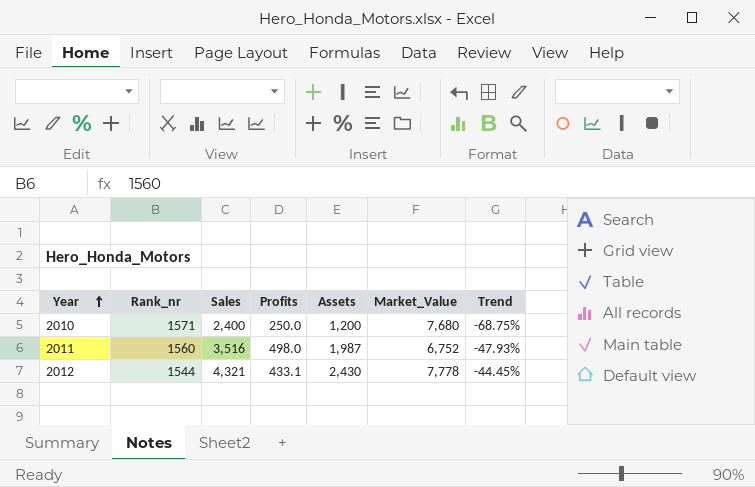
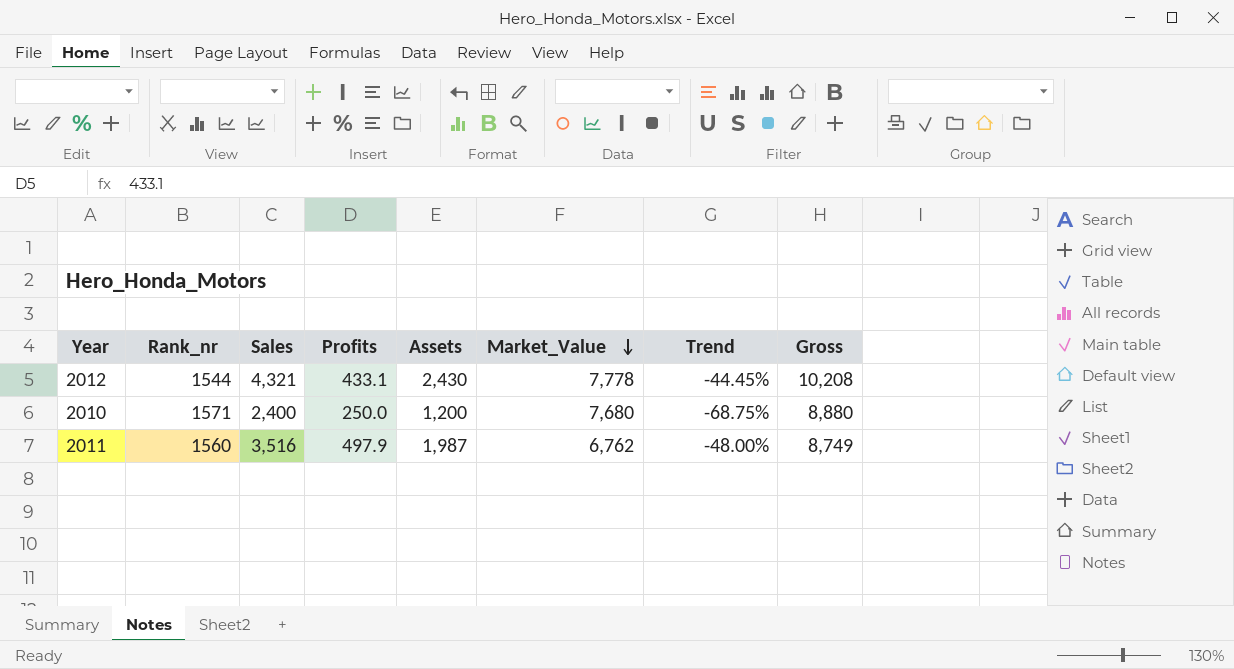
row order: Year ascending -> Market_Value descending
column Gross | formula: none -> [Assets] + [Market_Value]
2011 | Profits: 498.0 -> 497.9
2011 | Market_Value: 6,752 -> 6,762
2011 | Trend: -47.93% -> -48.00%

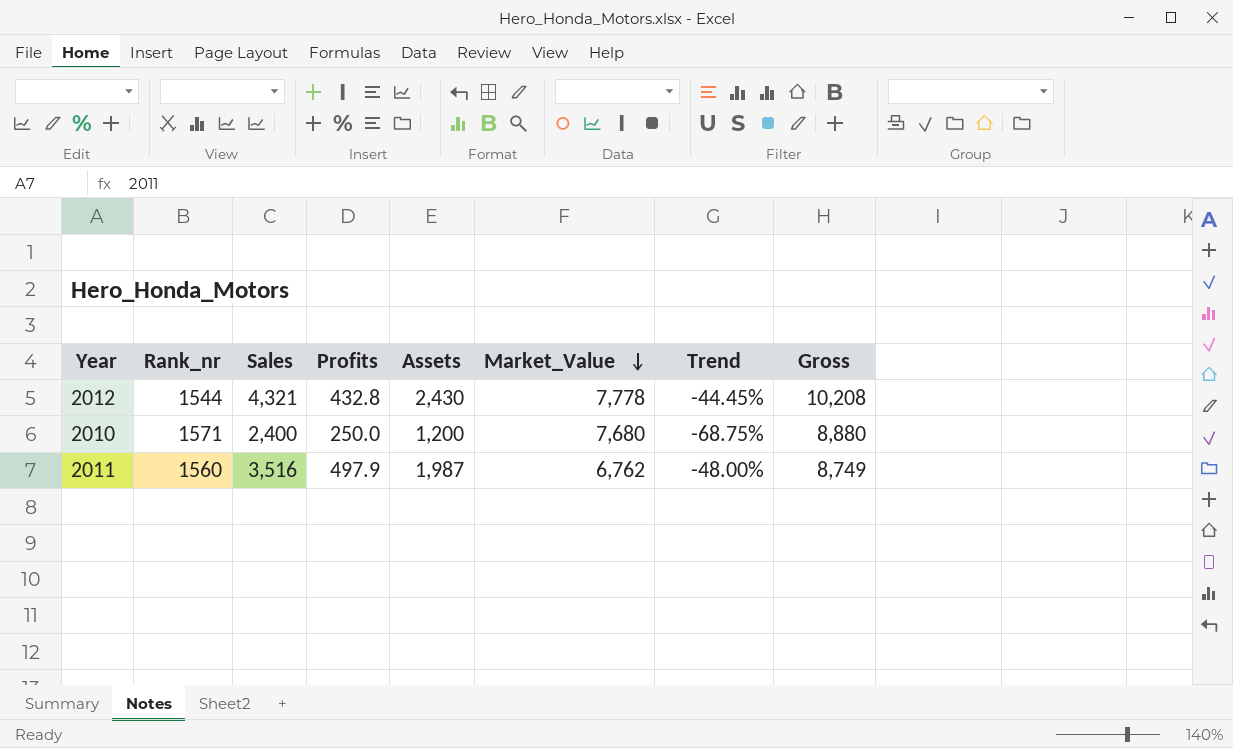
2012 | Profits: 433.1 -> 432.8

